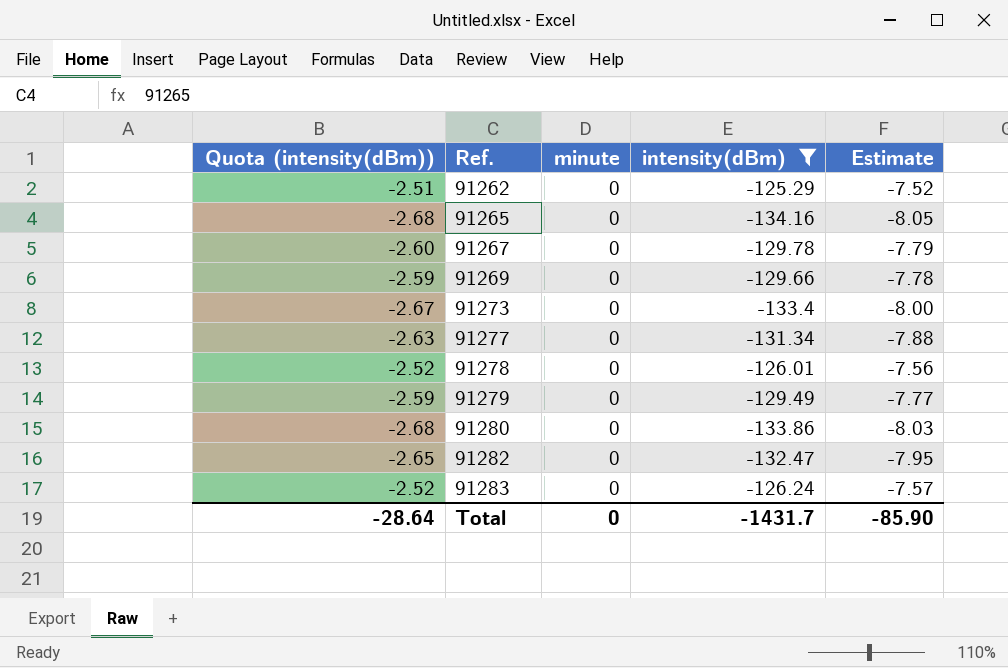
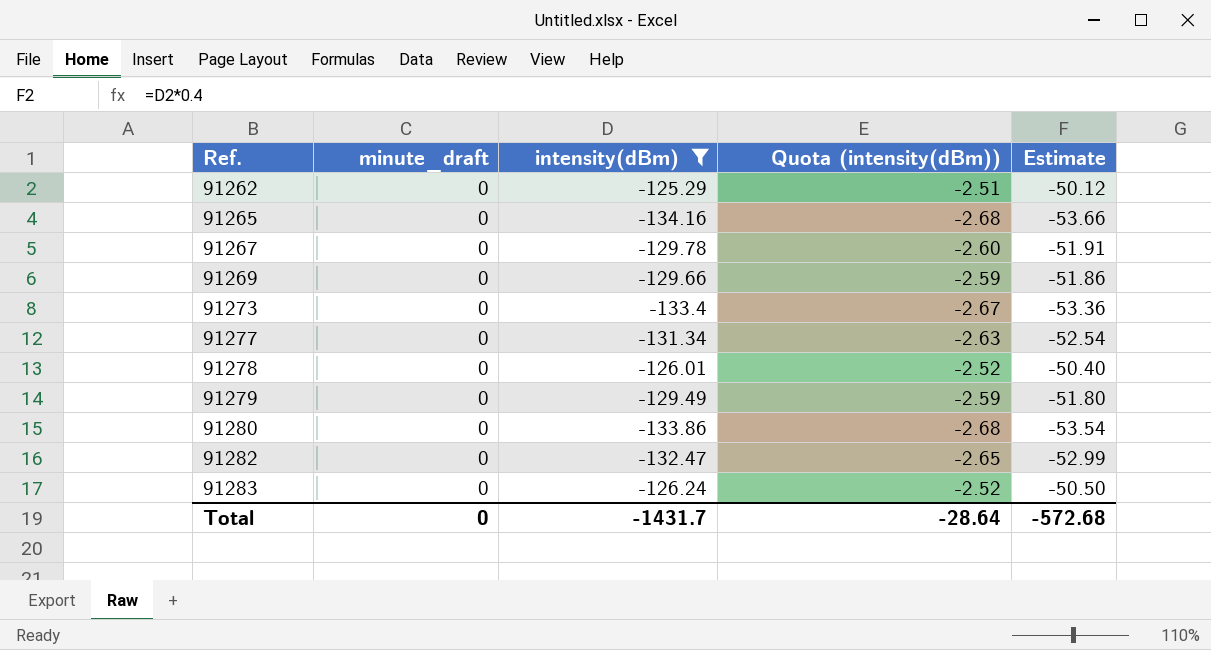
column name: minute -> minute_draft
column Quota (intensity(dBm)) | position: 1 -> 4
column Estimate | formula: [intensity(dBm)] * 0.06 -> [intensity(dBm)] * 0.4
Total | Estimate: -85.90 -> -572.68

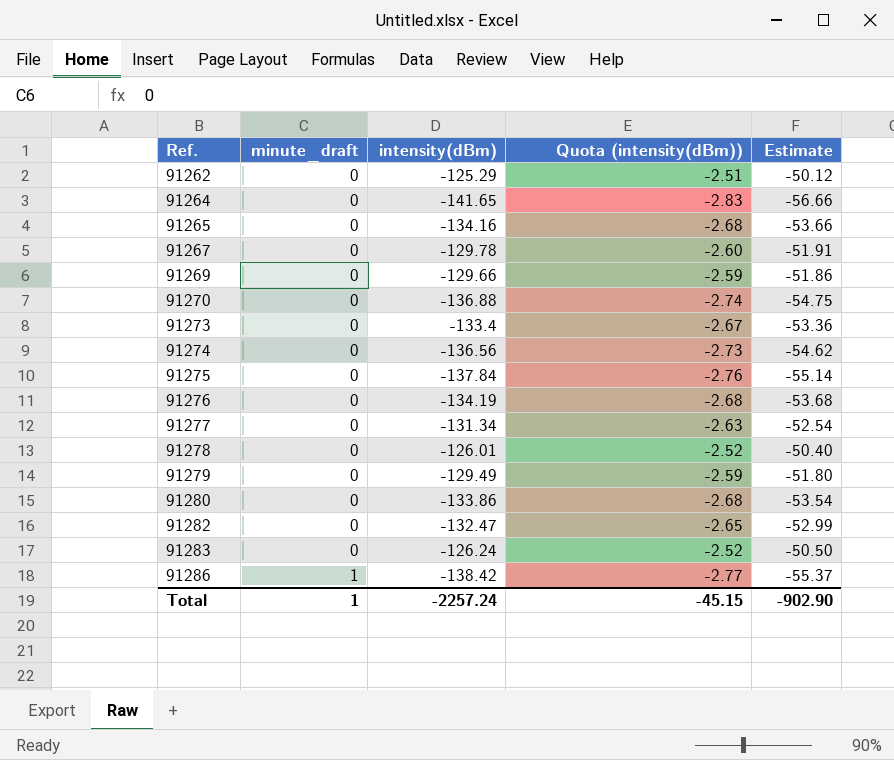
filter: intensity(dBm) >= -134.16 -> none
Total | minute_draft: 0 -> 1
Total | intensity(dBm): -1431.7 -> -2257.24
Total | Quota (intensity(dBm)): -28.64 -> -45.15
Total | Estimate: -572.68 -> -902.90

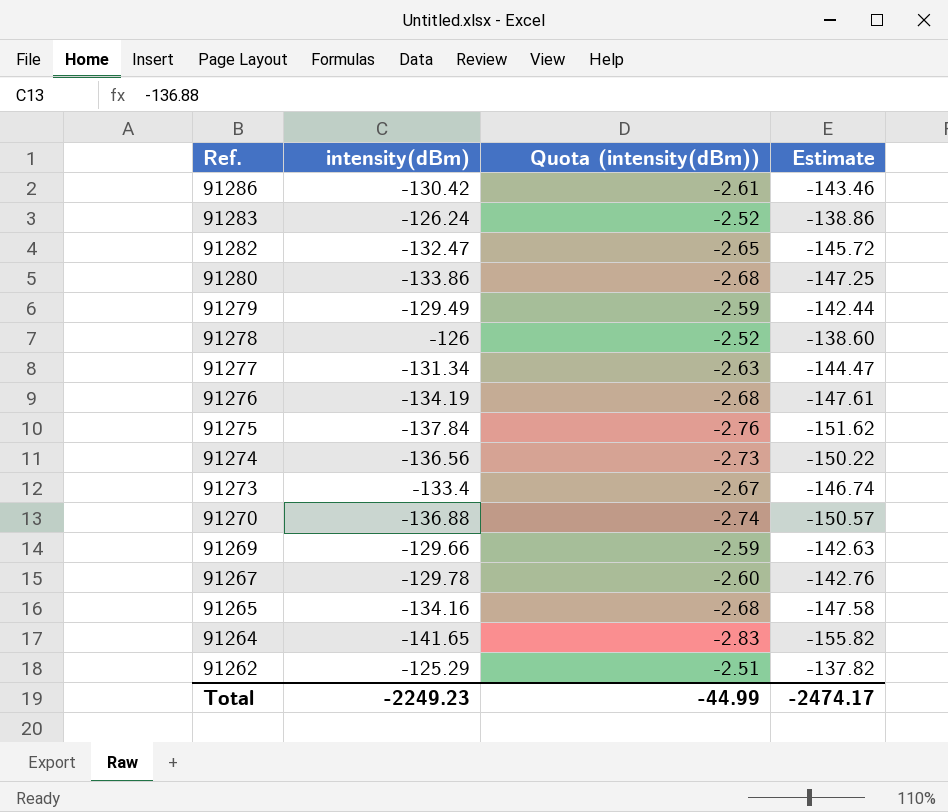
row order: Ref. ascending -> Ref. descending
column minute_draft | position: 2 -> none
column Estimate | formula: [intensity(dBm)] * 0.4 -> [intensity(dBm)] * 1.1
91286 | intensity(dBm): -138.42 -> -130.42
91286 | Quota (intensity(dBm)): -2.77 -> -2.61
91278 | intensity(dBm): -126.01 -> -126
Total | intensity(dBm): -2257.24 -> -2249.23
Total | Quota (intensity(dBm)): -45.15 -> -44.99
Total | Estimate: -902.90 -> -2474.17

